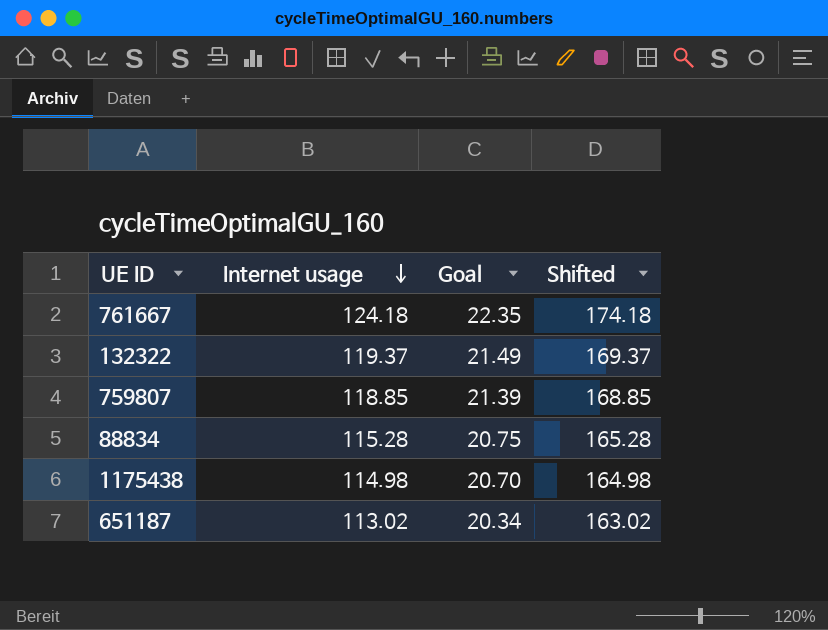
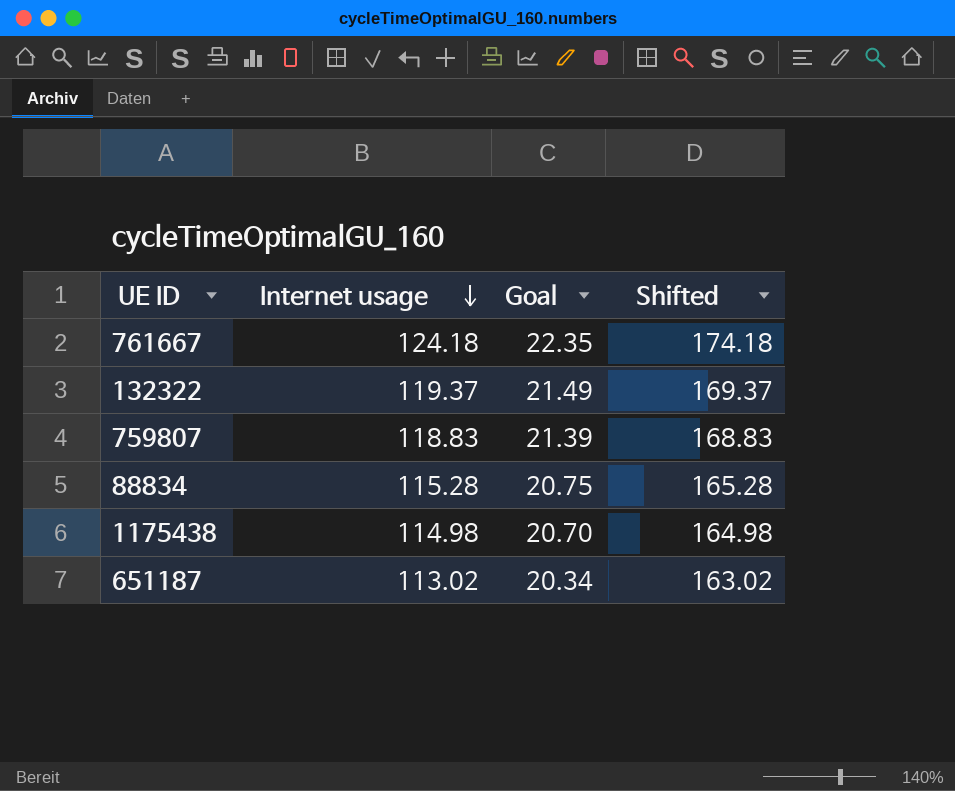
759807 | Internet usage: 118.85 -> 118.83
759807 | Shifted: 168.85 -> 168.83

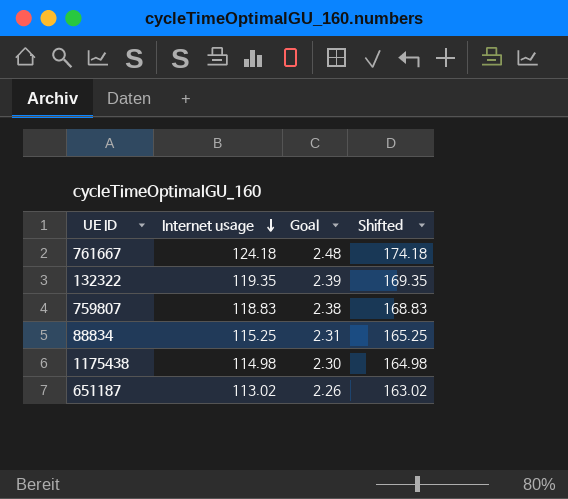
column Goal | formula: [Internet usage] * 0.18 -> [Internet usage] * 0.02
132322 | Internet usage: 119.37 -> 119.35
132322 | Shifted: 169.37 -> 169.35
88834 | Internet usage: 115.28 -> 115.25
88834 | Shifted: 165.28 -> 165.25

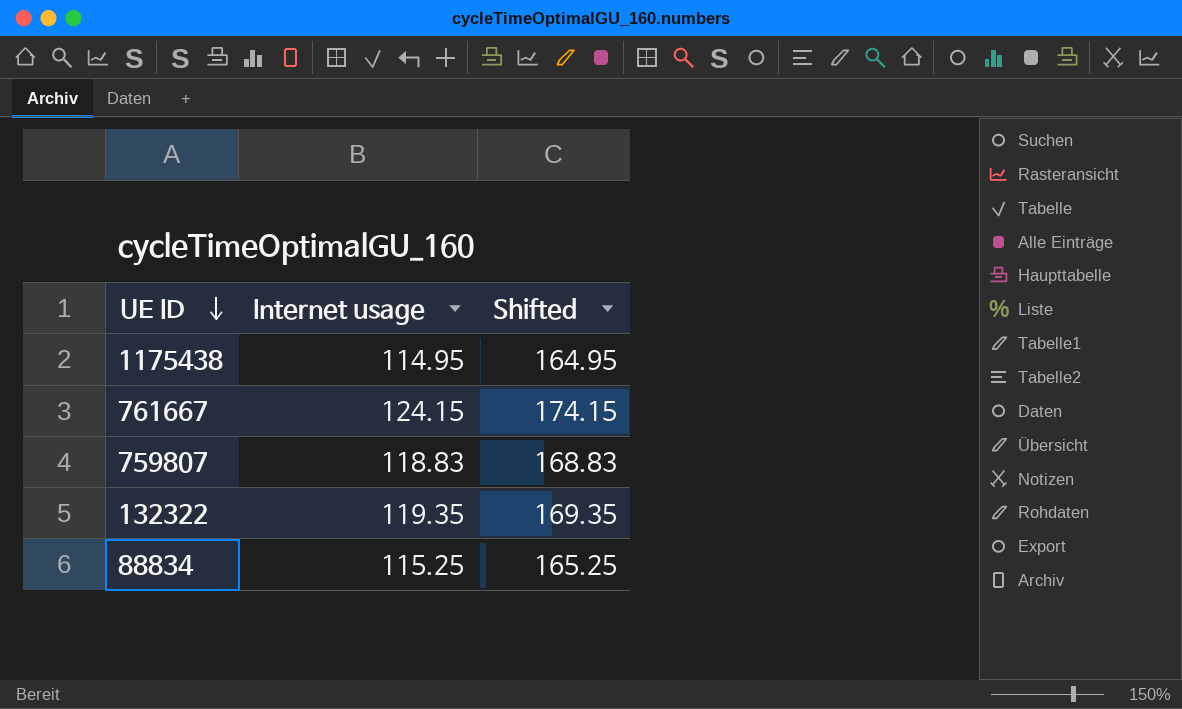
row order: Internet usage descending -> UE ID descending
column Goal | formula: [Internet usage] * 0.02 -> none
row 651187: 113.02 | 2.26 | 163.02 -> none
1175438 | Internet usage: 114.98 -> 114.95
1175438 | Shifted: 164.98 -> 164.95
761667 | Internet usage: 124.18 -> 124.15
761667 | Shifted: 174.18 -> 174.15

